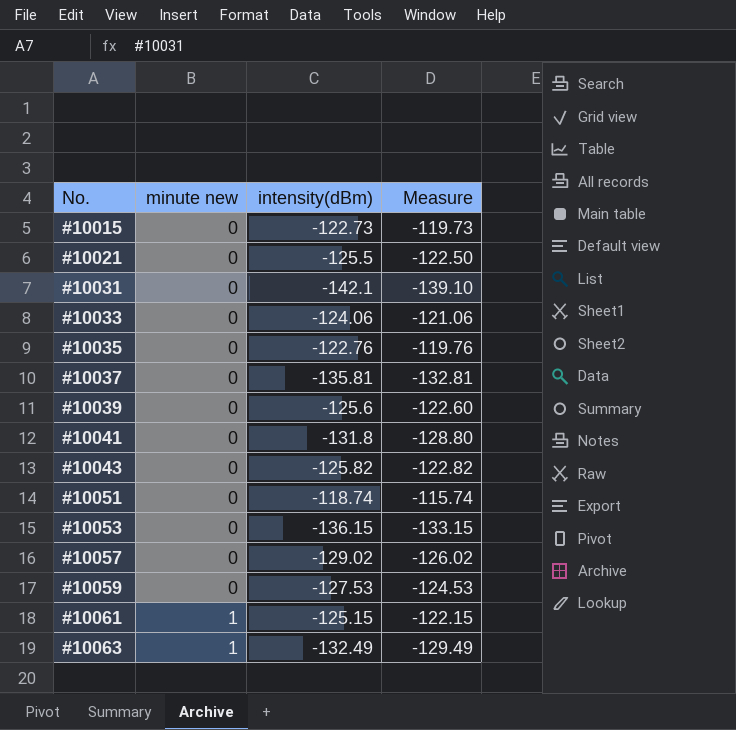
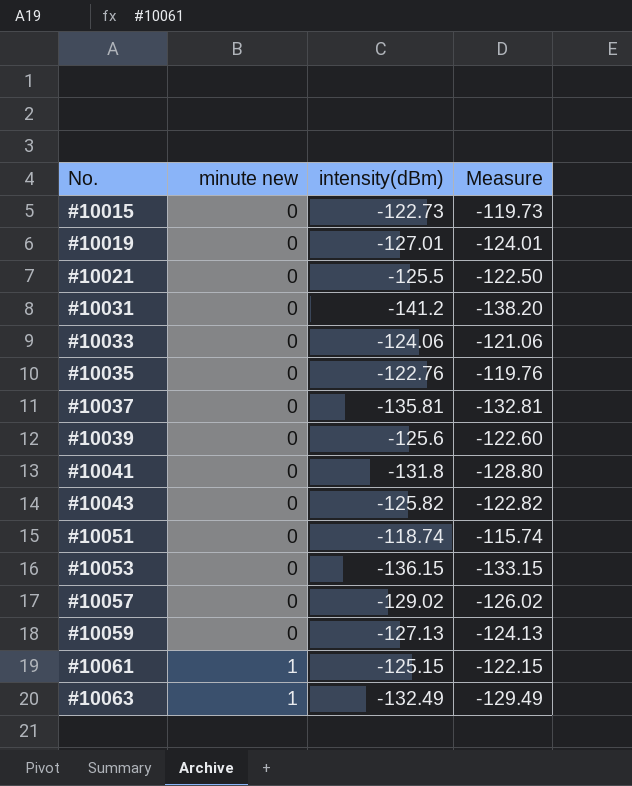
row #10019: none -> 0 | -127.01 | -124.01
#10031 | intensity(dBm): -142.1 -> -141.2
#10031 | Measure: -139.10 -> -138.20
#10059 | intensity(dBm): -127.53 -> -127.13
#10059 | Measure: -124.53 -> -124.13

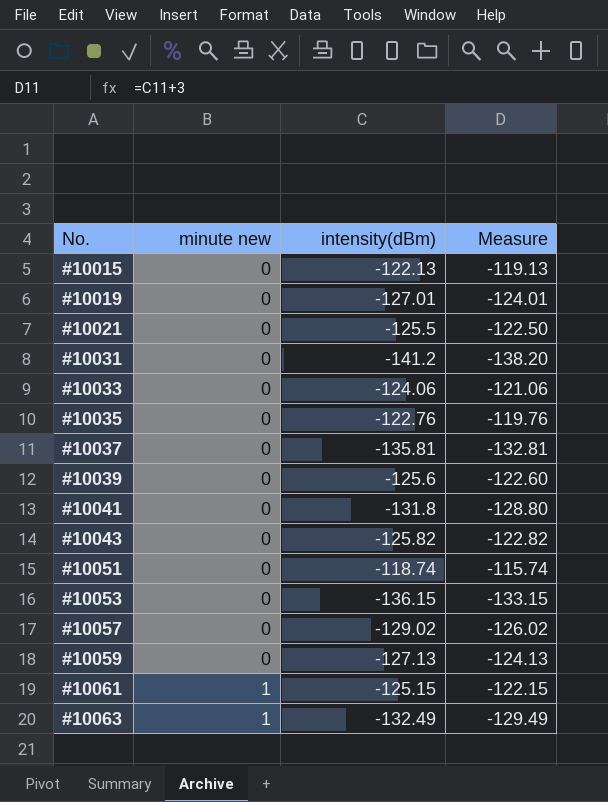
#10015 | intensity(dBm): -122.73 -> -122.13
#10015 | Measure: -119.73 -> -119.13

